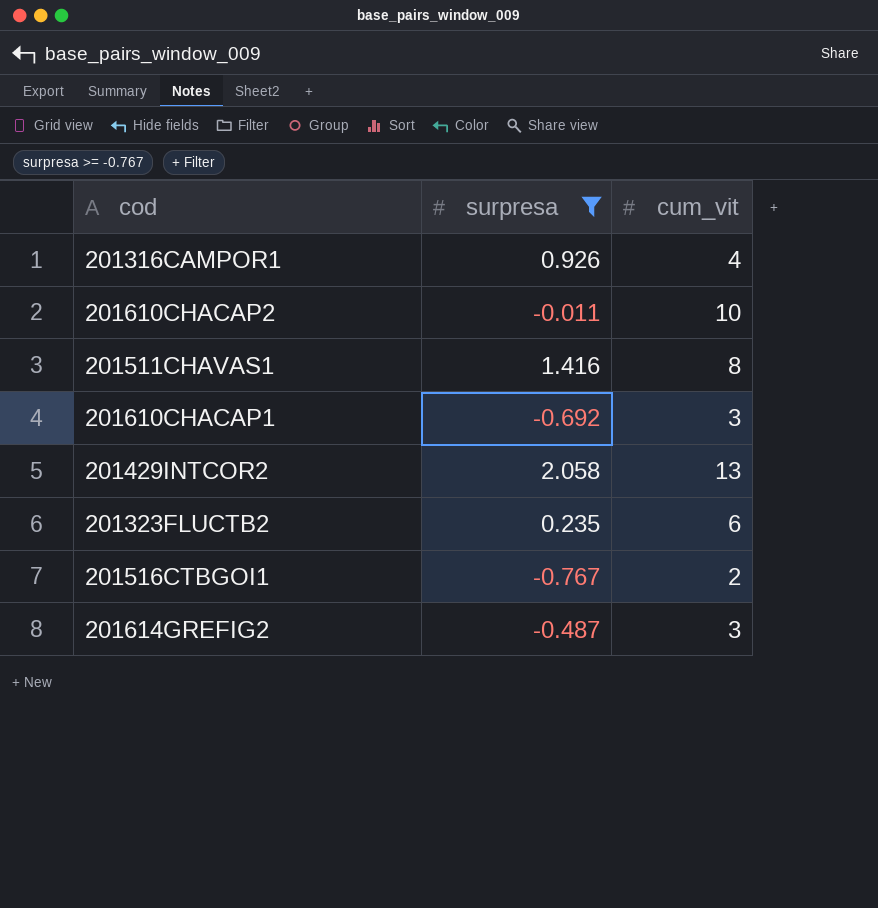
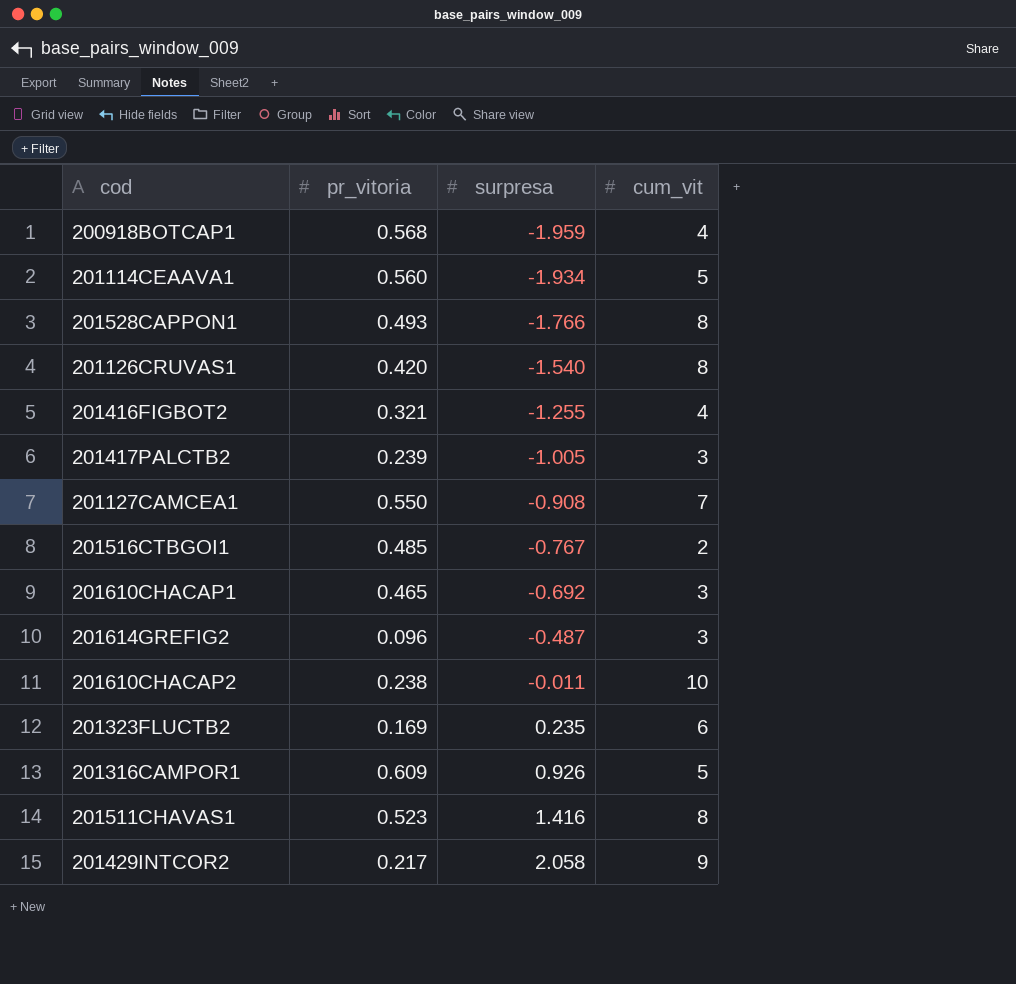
filter: surpresa >= -0.767 -> none
row order: none -> surpresa ascending
column pr_vitoria | position: none -> 2
201316CAMPOR1 | cum_vit: 4 -> 5
201429INTCOR2 | cum_vit: 13 -> 9

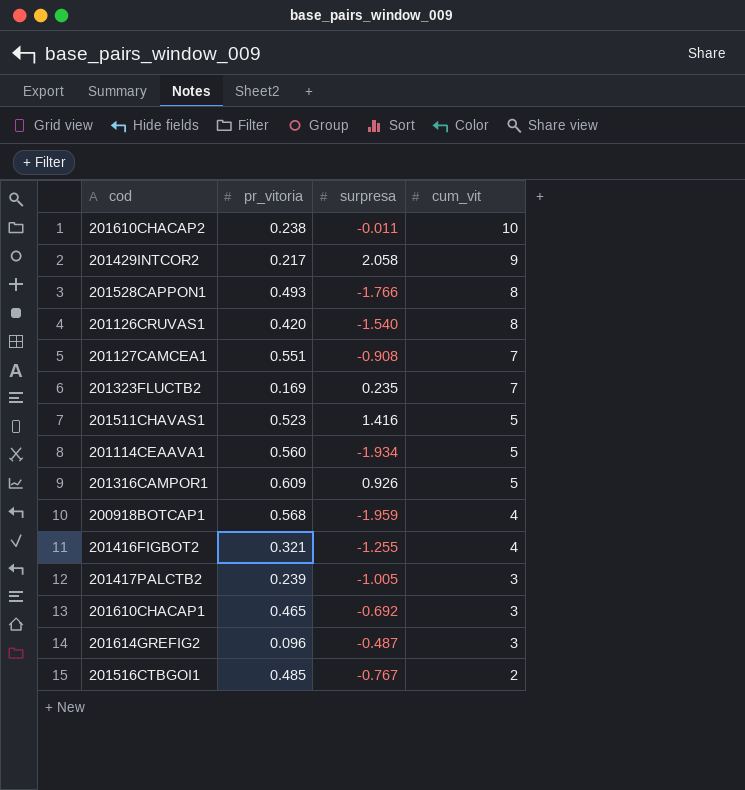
row order: surpresa ascending -> cum_vit descending
201127CAMCEA1 | pr_vitoria: 0.550 -> 0.551
201323FLUCTB2 | cum_vit: 6 -> 7
201511CHAVAS1 | cum_vit: 8 -> 5

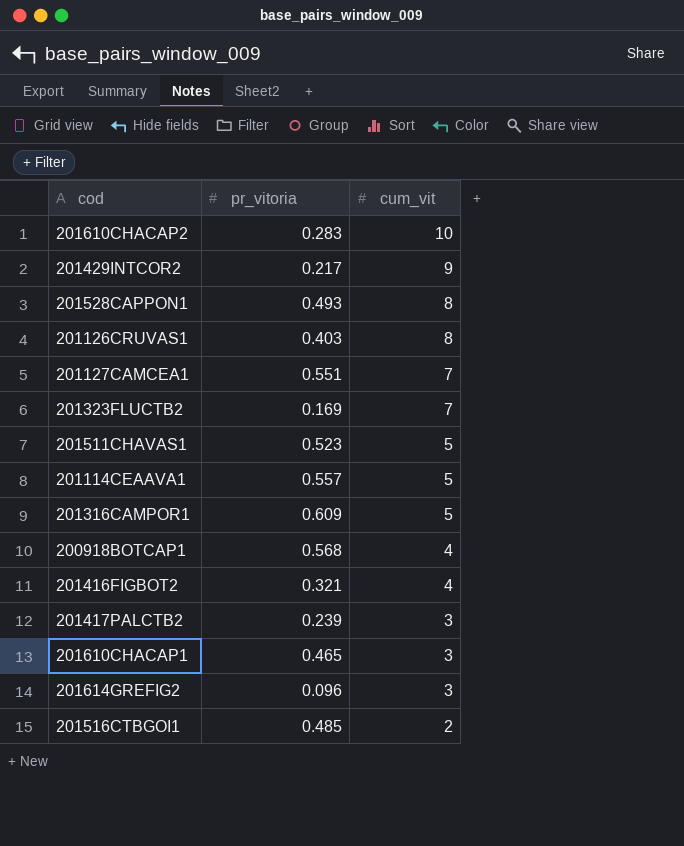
column surpresa | position: 3 -> none
201610CHACAP2 | pr_vitoria: 0.238 -> 0.283
201126CRUVAS1 | pr_vitoria: 0.420 -> 0.403
201114CEAAVA1 | pr_vitoria: 0.560 -> 0.557

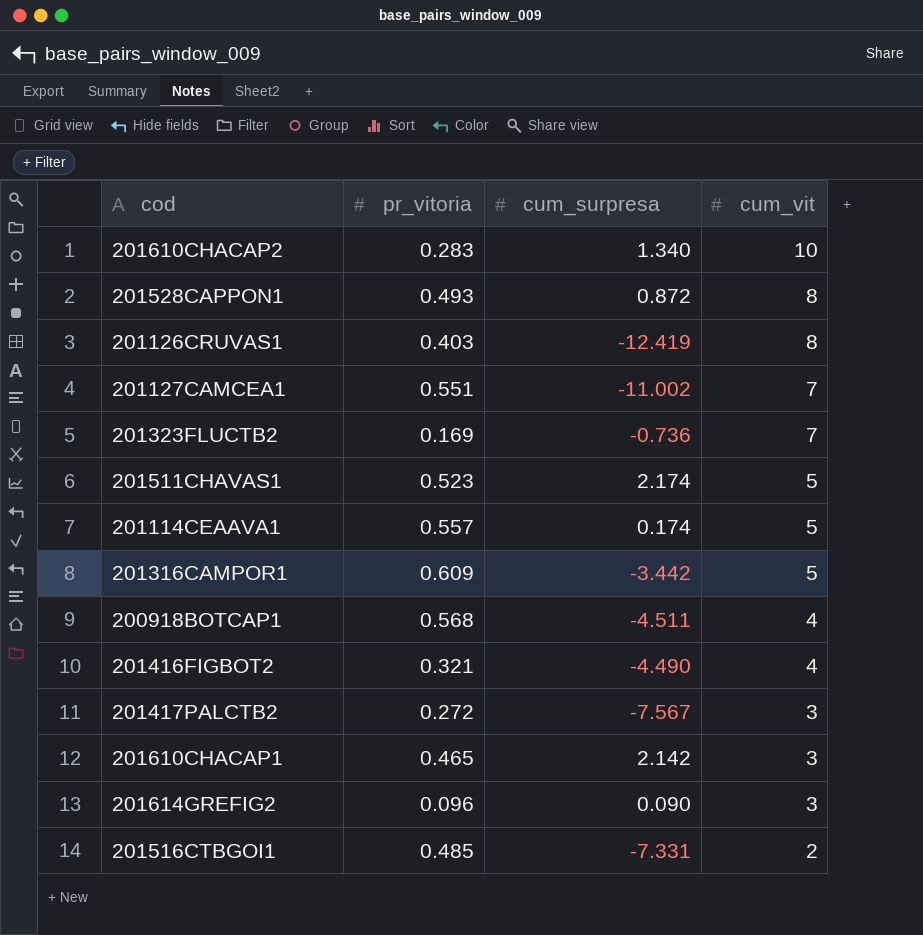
column cum_surpresa | position: none -> 3
row 201429INTCOR2: 0.217 | 9 -> none
201417PALCTB2 | pr_vitoria: 0.239 -> 0.272

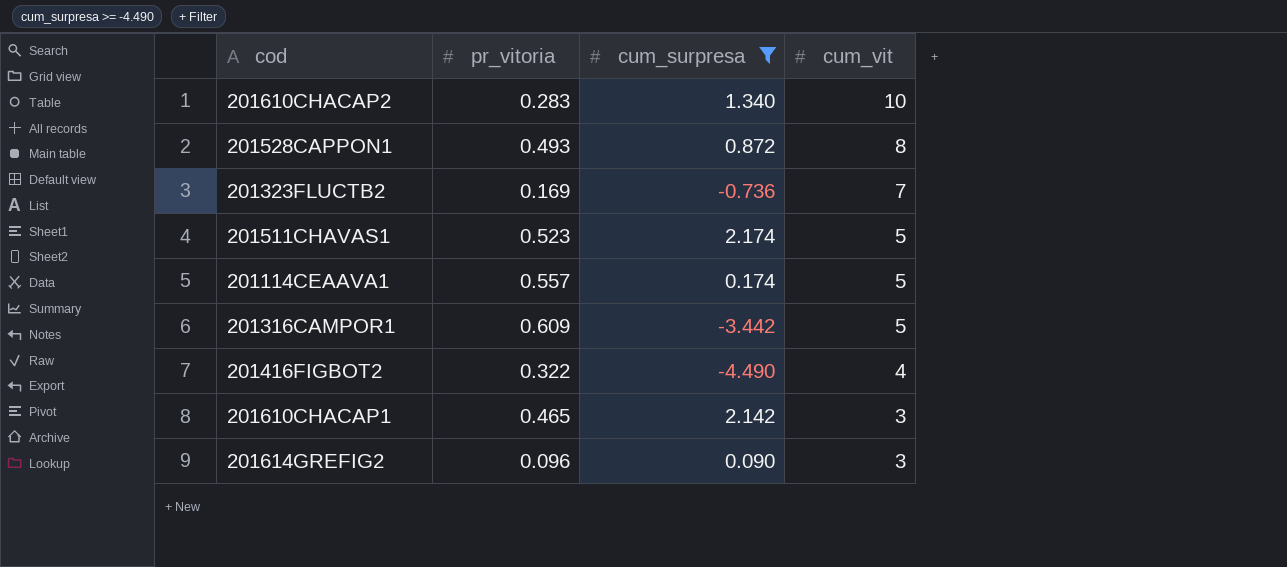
filter: none -> cum_surpresa >= -4.490
201416FIGBOT2 | pr_vitoria: 0.321 -> 0.322

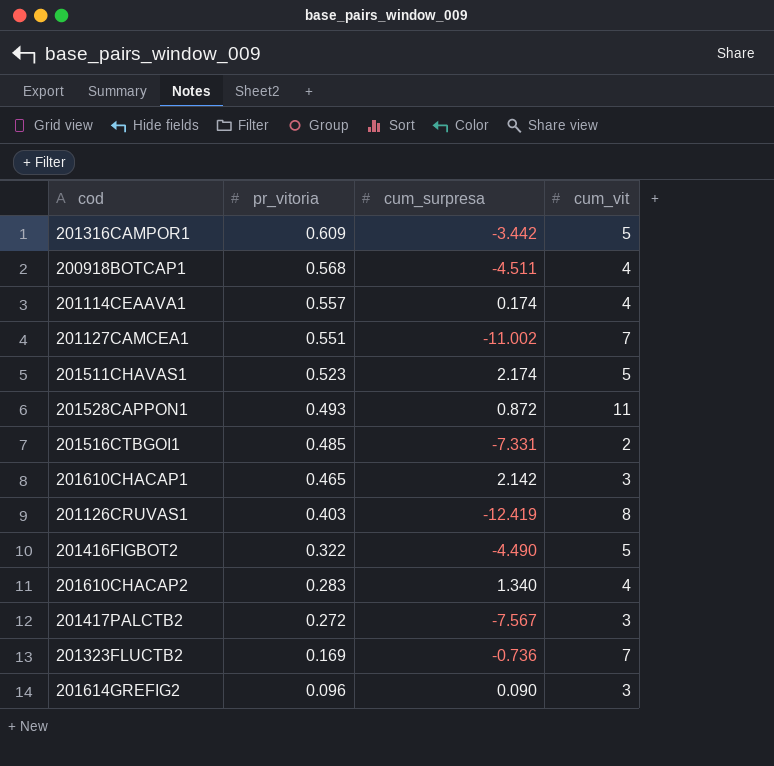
filter: cum_surpresa >= -4.490 -> none
row order: cum_vit descending -> pr_vitoria descending
201114CEAAVA1 | cum_vit: 5 -> 4
201528CAPPON1 | cum_vit: 8 -> 11
201416FIGBOT2 | cum_vit: 4 -> 5
201610CHACAP2 | cum_vit: 10 -> 4

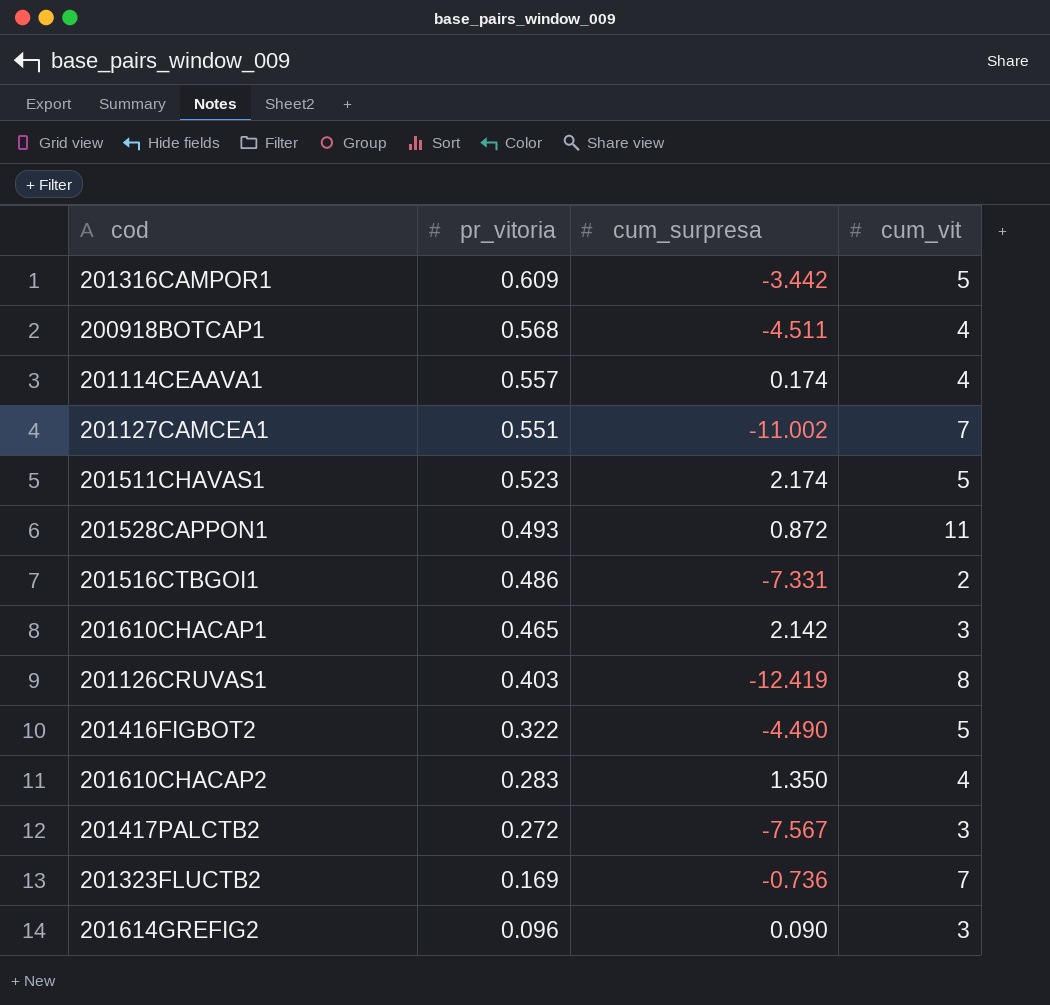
201516CTBGOI1 | pr_vitoria: 0.485 -> 0.486
201610CHACAP2 | cum_surpresa: 1.340 -> 1.350

